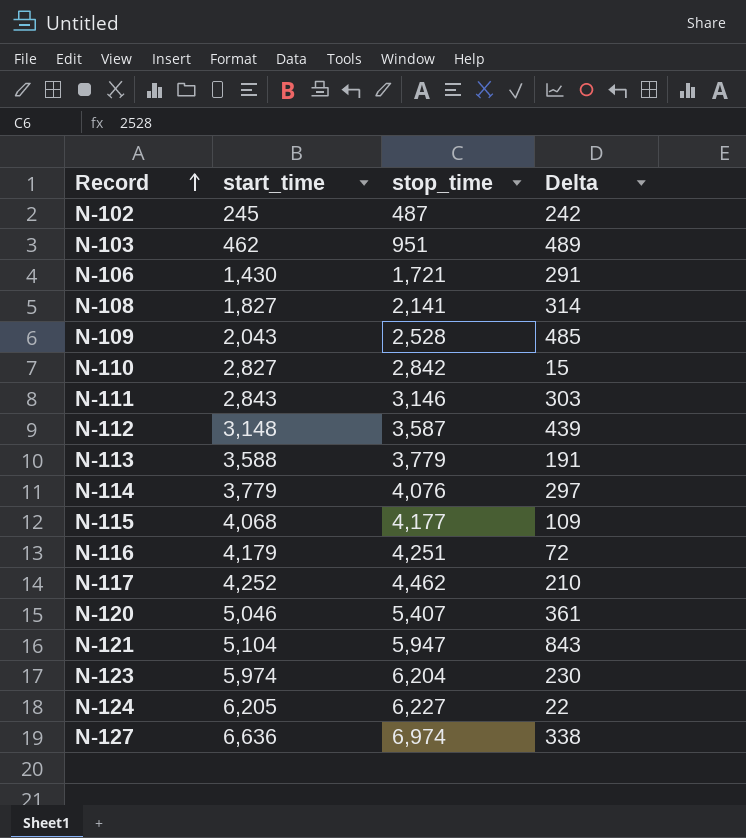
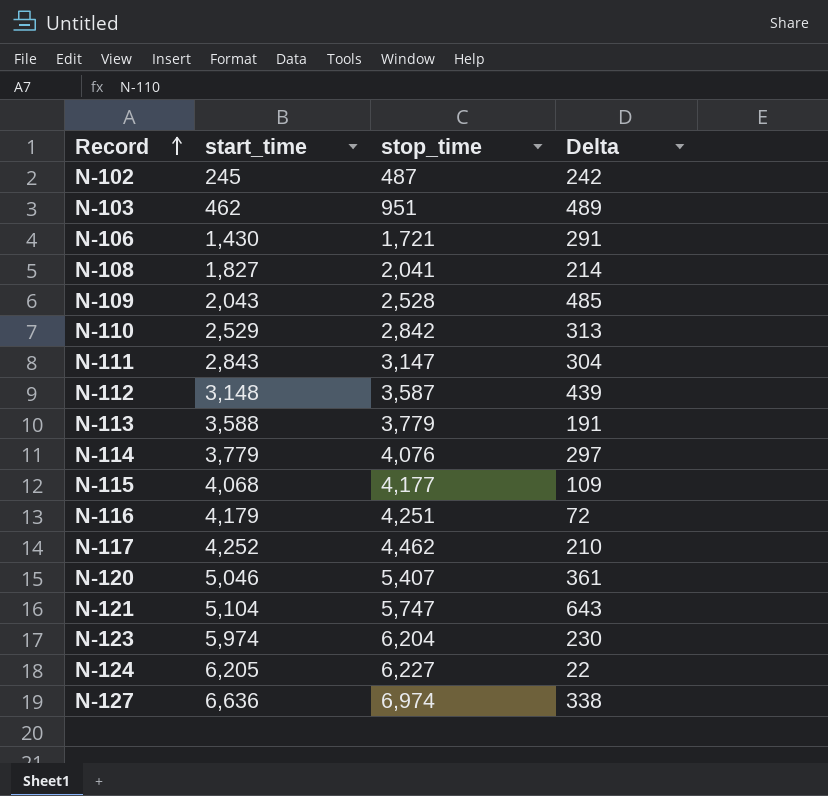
N-108 | stop_time: 2,141 -> 2,041
N-108 | Delta: 314 -> 214
N-110 | start_time: 2,827 -> 2,529
N-110 | Delta: 15 -> 313
N-111 | stop_time: 3,146 -> 3,147
N-111 | Delta: 303 -> 304
N-121 | stop_time: 5,947 -> 5,747
N-121 | Delta: 843 -> 643

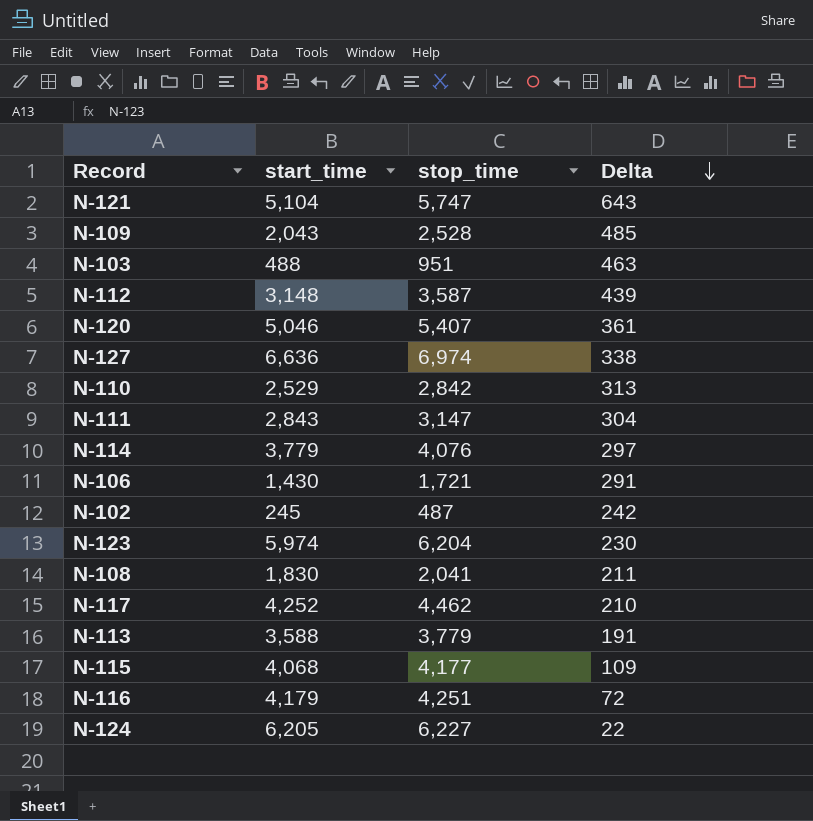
row order: Record ascending -> Delta descending
N-103 | start_time: 462 -> 488
N-103 | Delta: 489 -> 463
N-108 | start_time: 1,827 -> 1,830
N-108 | Delta: 214 -> 211

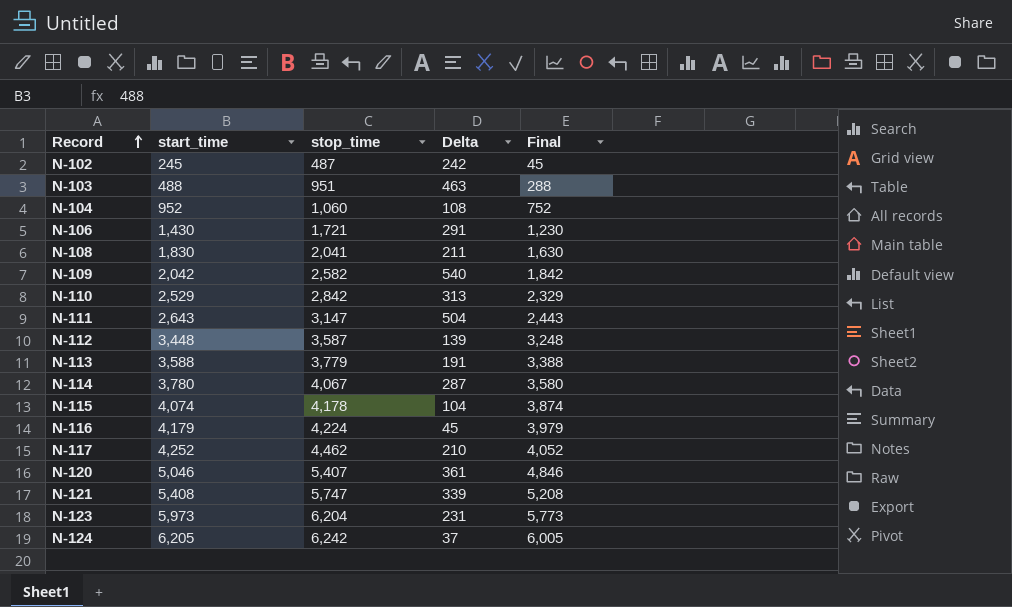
row order: Delta descending -> Record ascending
column Final | formula: none -> [start_time] - 200
row N-127: 6,636 | 6,974 | 338 -> none
row N-104: none -> 952 | 1,060 | 108 | 752
N-109 | start_time: 2,043 -> 2,042
N-109 | stop_time: 2,528 -> 2,582
N-109 | Delta: 485 -> 540
N-111 | start_time: 2,843 -> 2,643
N-111 | Delta: 304 -> 504
N-112 | start_time: 3,148 -> 3,448
N-112 | Delta: 439 -> 139
N-114 | start_time: 3,779 -> 3,780
N-114 | stop_time: 4,076 -> 4,067
N-114 | Delta: 297 -> 287
N-115 | start_time: 4,068 -> 4,074
N-115 | stop_time: 4,177 -> 4,178
N-115 | Delta: 109 -> 104
N-116 | stop_time: 4,251 -> 4,224
N-116 | Delta: 72 -> 45
N-121 | start_time: 5,104 -> 5,408
N-121 | Delta: 643 -> 339
N-123 | start_time: 5,974 -> 5,973
N-123 | Delta: 230 -> 231
N-124 | stop_time: 6,227 -> 6,242
N-124 | Delta: 22 -> 37

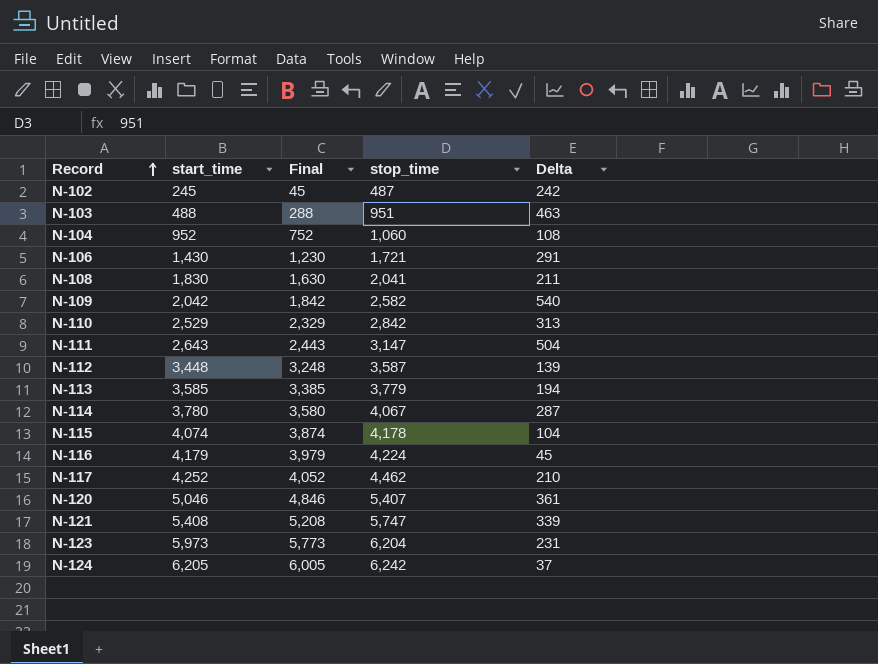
column Final | position: 5 -> 3
N-113 | start_time: 3,588 -> 3,585
N-113 | Final: 3,388 -> 3,385
N-113 | Delta: 191 -> 194

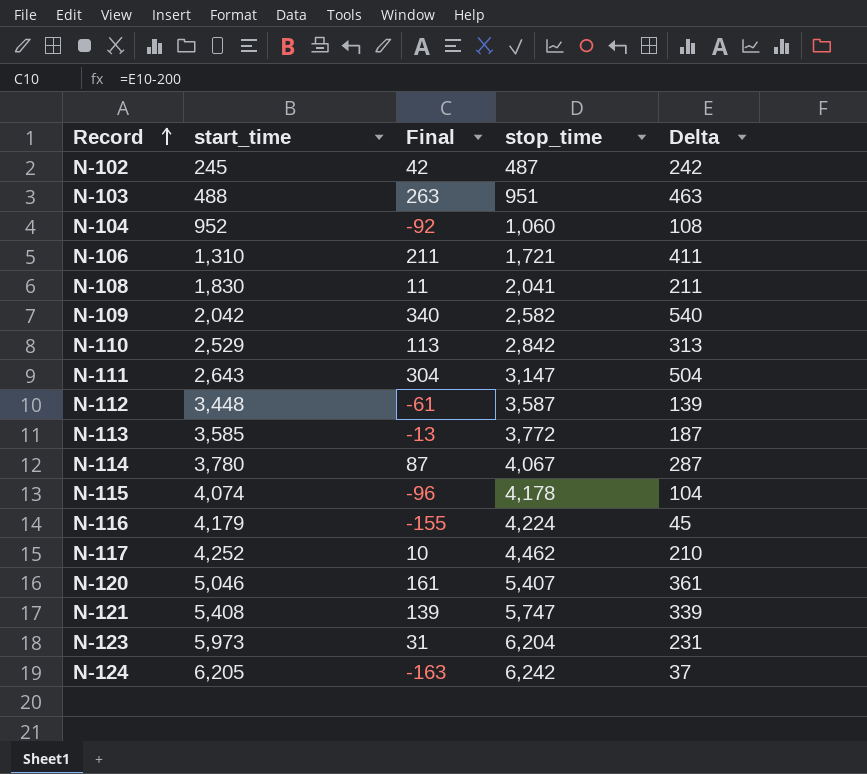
column Final | formula: [start_time] - 200 -> [Delta] - 200
N-106 | start_time: 1,430 -> 1,310
N-106 | Delta: 291 -> 411
N-113 | stop_time: 3,779 -> 3,772
N-113 | Delta: 194 -> 187

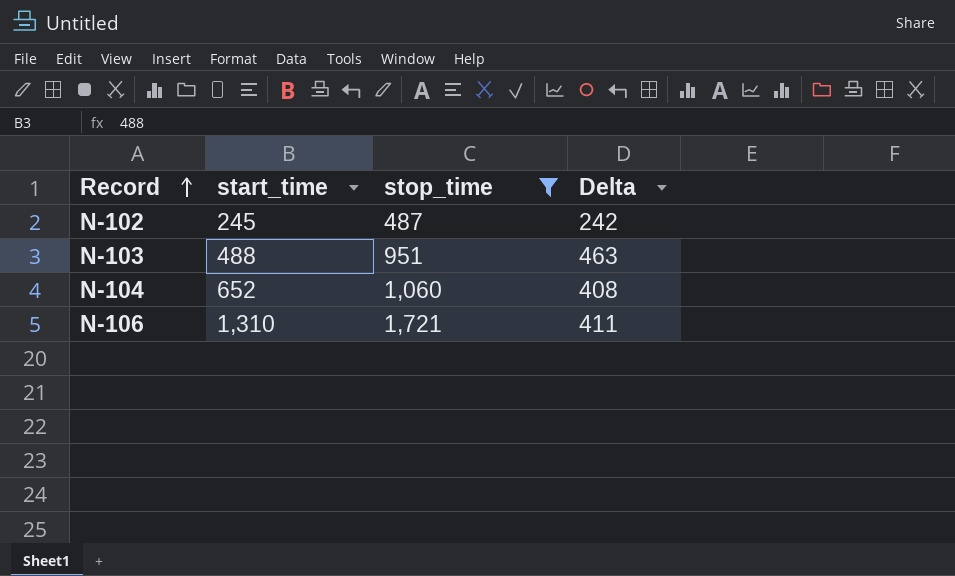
filter: none -> stop_time <= 1,721
column Final | formula: [Delta] - 200 -> none
N-104 | start_time: 952 -> 652
N-104 | Delta: 108 -> 408

